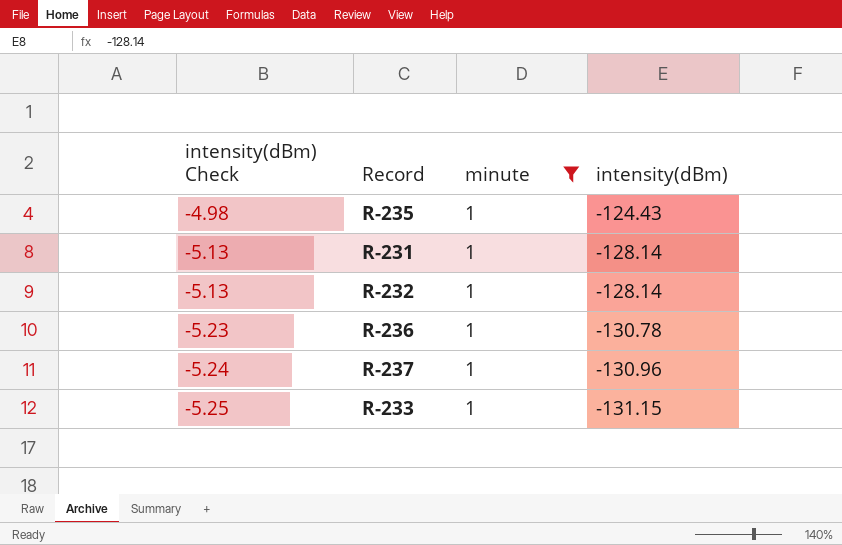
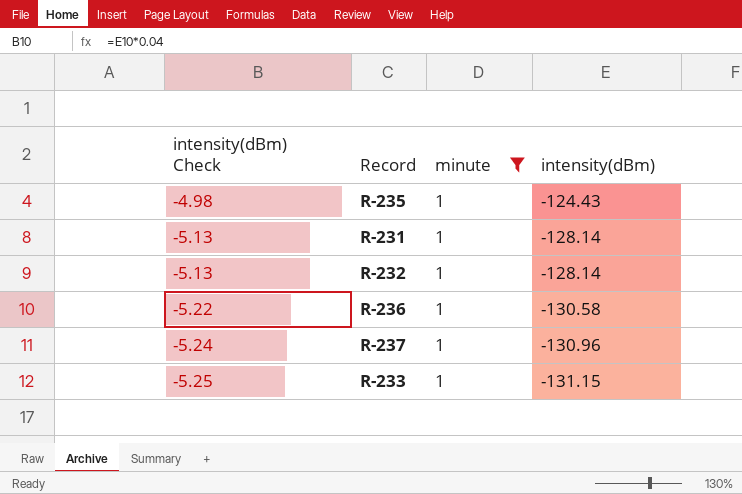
R-236 | intensity(dBm) Check: -5.23 -> -5.22
R-236 | intensity(dBm): -130.78 -> -130.58

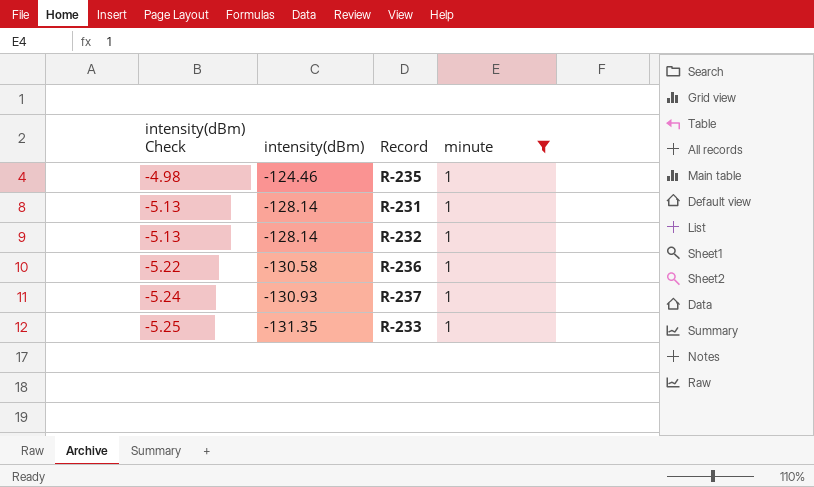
column intensity(dBm) | position: 4 -> 2
R-235 | intensity(dBm): -124.43 -> -124.46
R-237 | intensity(dBm): -130.96 -> -130.93
R-233 | intensity(dBm): -131.15 -> -131.35

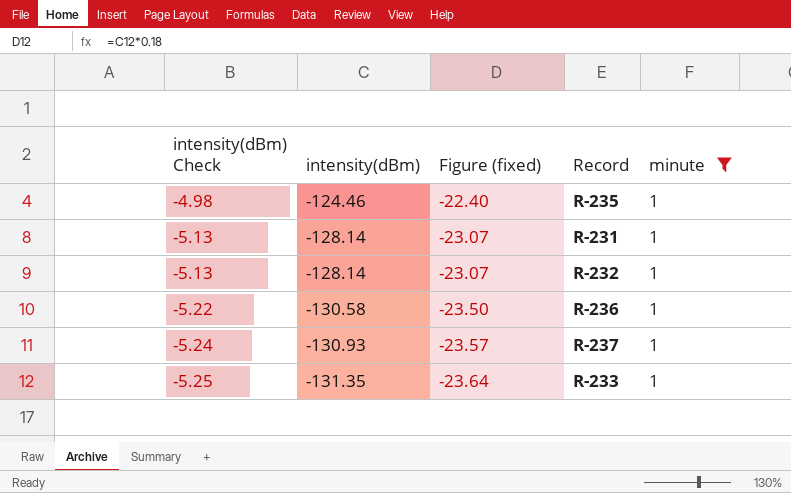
column Figure (fixed) | formula: none -> [intensity(dBm)] * 0.18

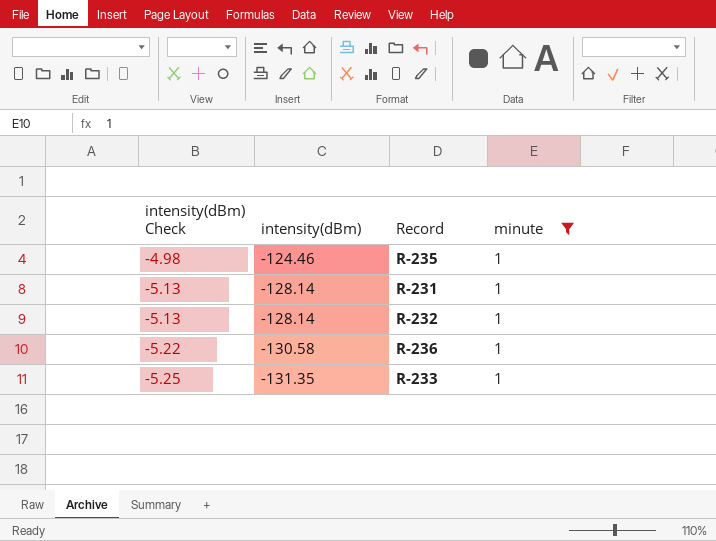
column Figure (fixed) | formula: [intensity(dBm)] * 0.18 -> none
row R-237: -5.24 | -130.93 | -23.57 | 1 -> none

